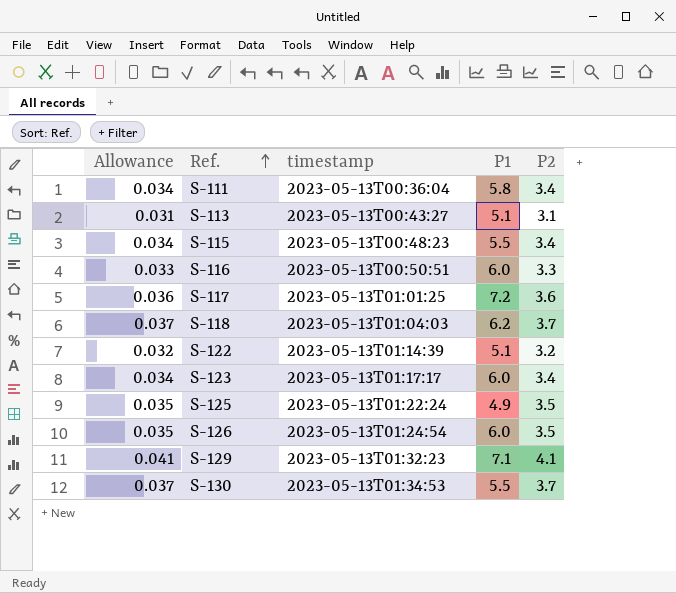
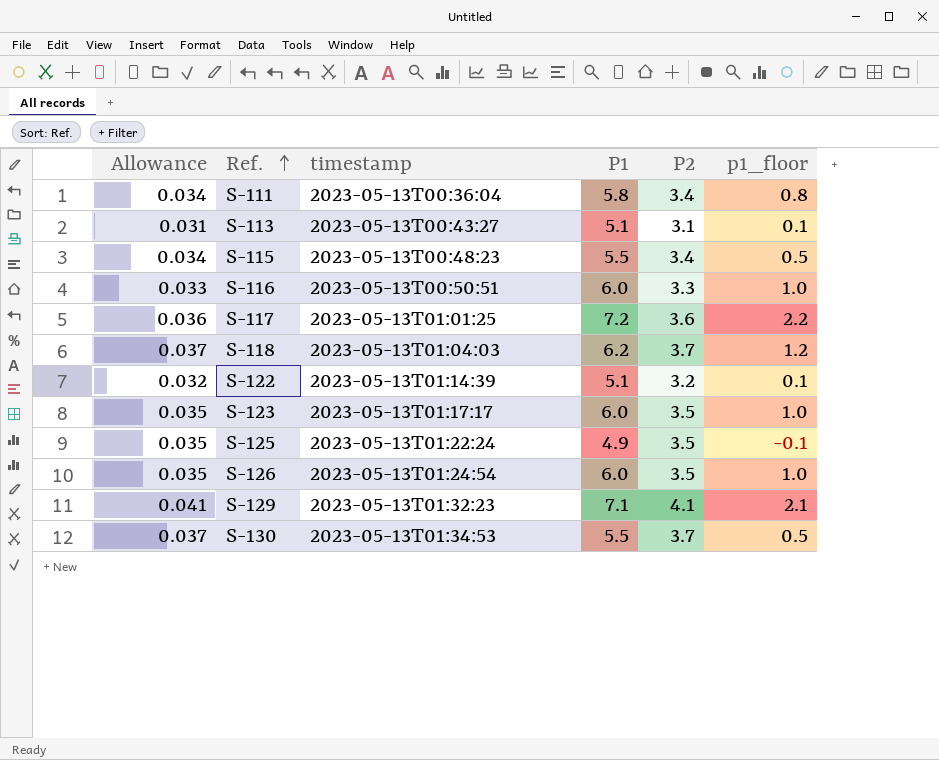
column p1_floor | formula: none -> [P1] - 5
S-123 | Allowance: 0.034 -> 0.035
S-123 | P2: 3.4 -> 3.5

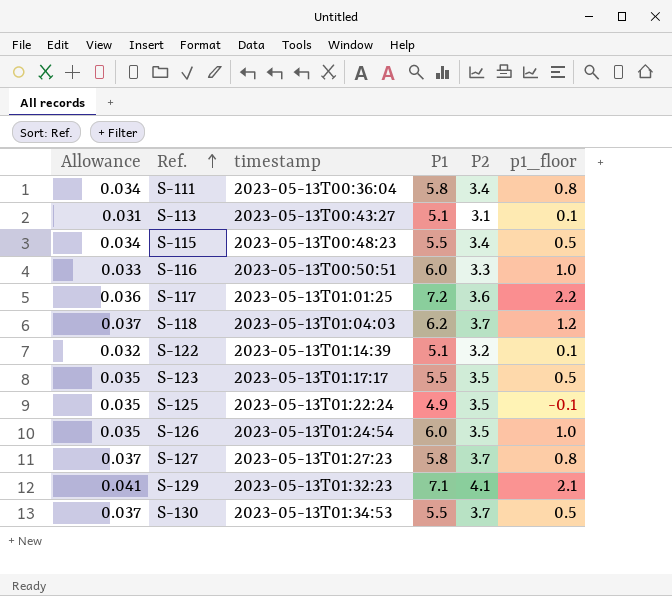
S-123 | P1: 6.0 -> 5.5
S-123 | p1_floor: 1.0 -> 0.5
row S-127: none -> 0.037 | 2023-05-13T01:27:23 | 5.8 | 3.7 | 0.8

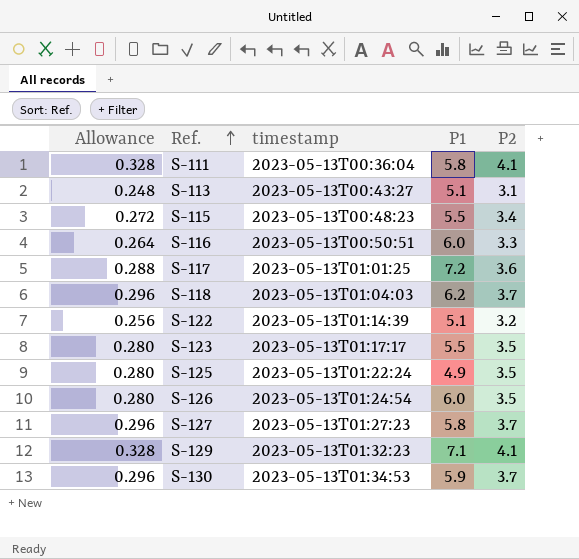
column p1_floor | formula: [P1] - 5 -> none
column Allowance | formula: [P2] * 0.01 -> [P2] * 0.08
S-111 | P2: 3.4 -> 4.1
S-130 | P1: 5.5 -> 5.9

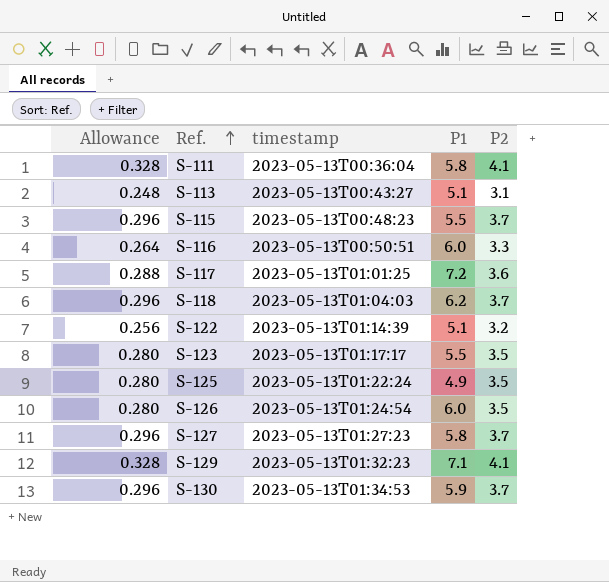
S-115 | Allowance: 0.272 -> 0.296
S-115 | P2: 3.4 -> 3.7

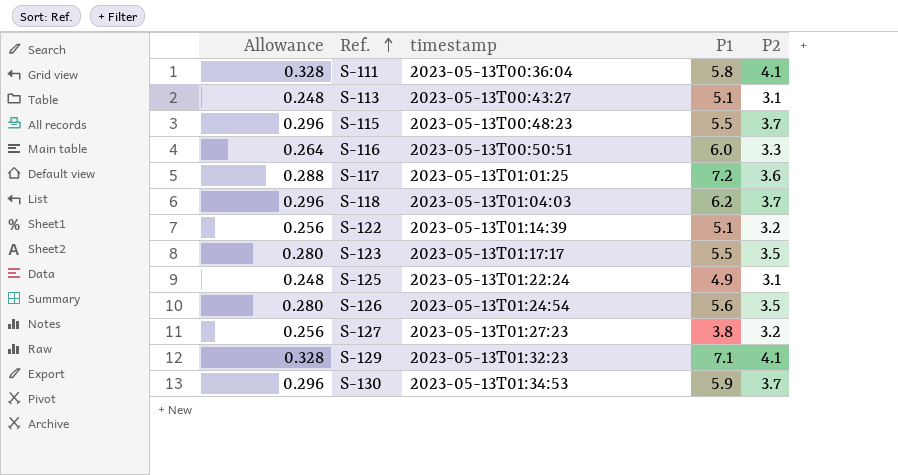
S-125 | Allowance: 0.280 -> 0.248
S-125 | P2: 3.5 -> 3.1
S-126 | P1: 6.0 -> 5.6
S-127 | Allowance: 0.296 -> 0.256
S-127 | P1: 5.8 -> 3.8
S-127 | P2: 3.7 -> 3.2

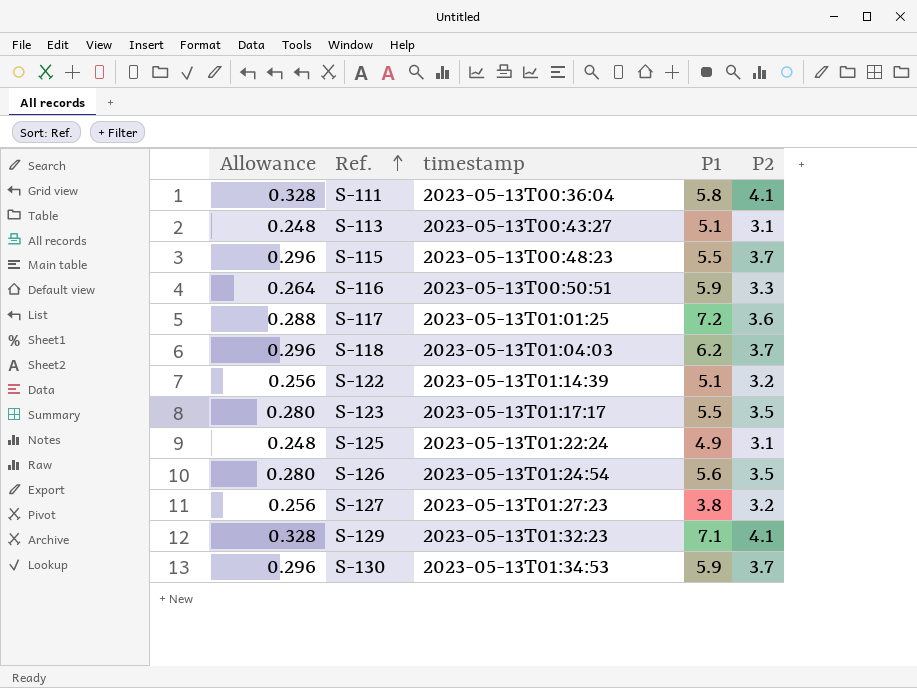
S-116 | P1: 6.0 -> 5.9

